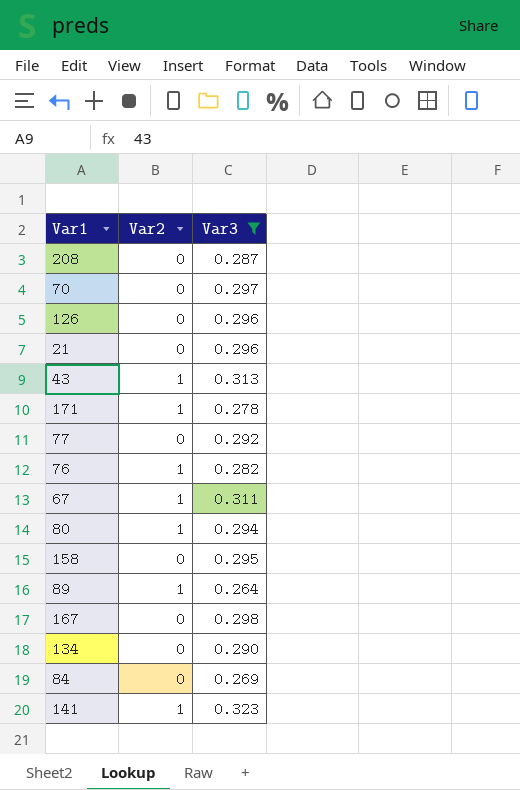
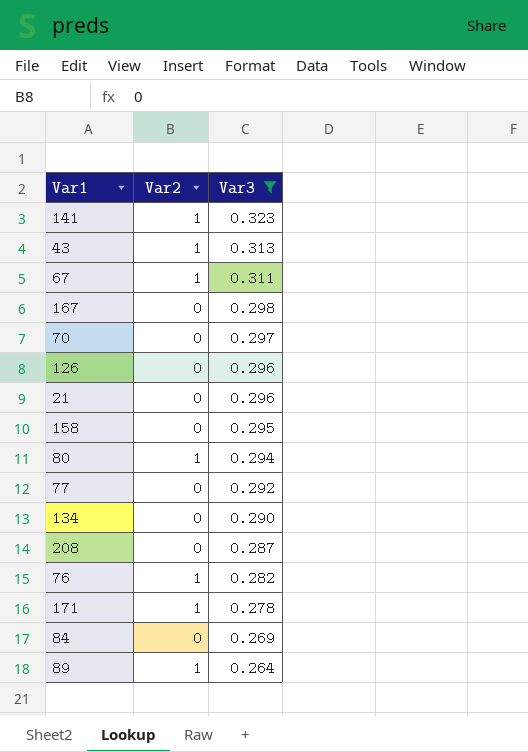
row order: none -> Var3 descending

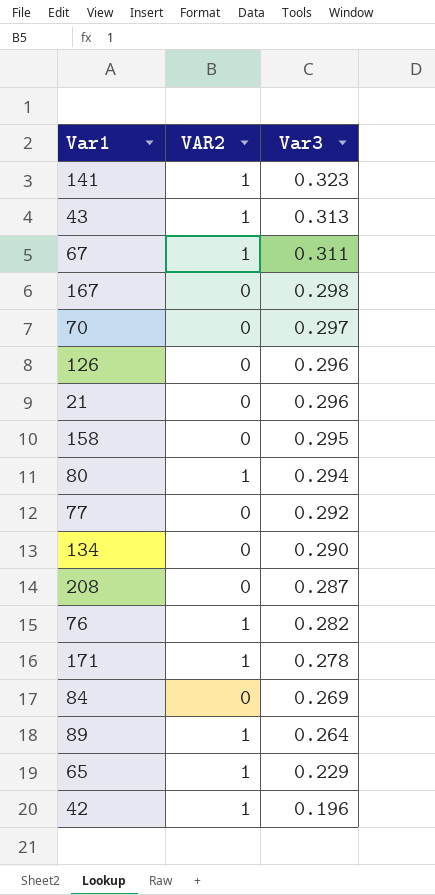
filter: Var3 >= 0.264 -> none
column name: Var2 -> VAR2

